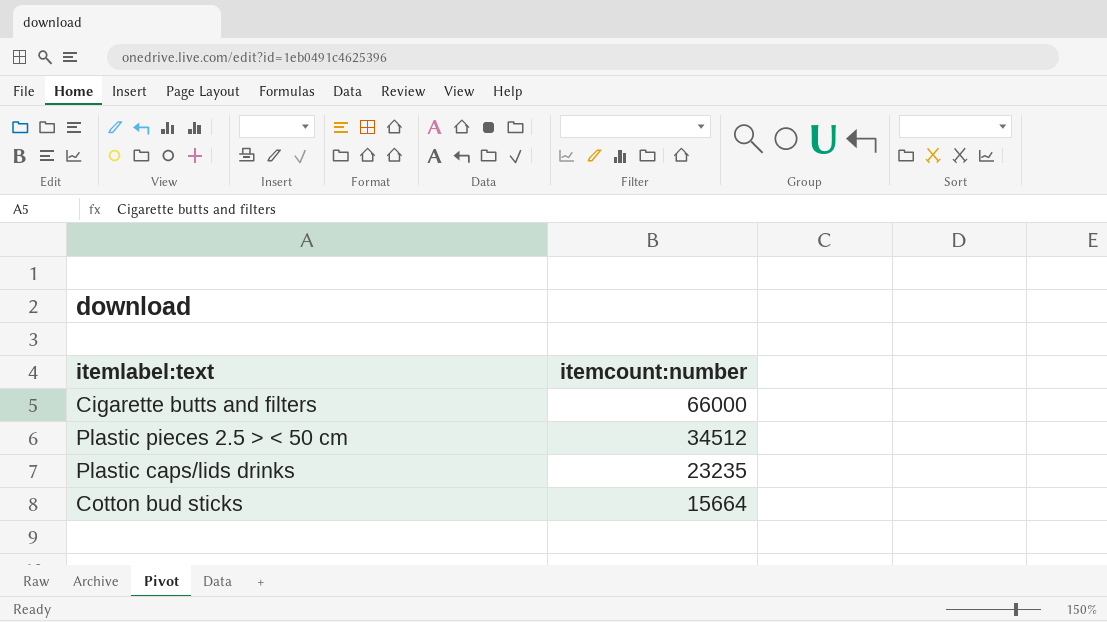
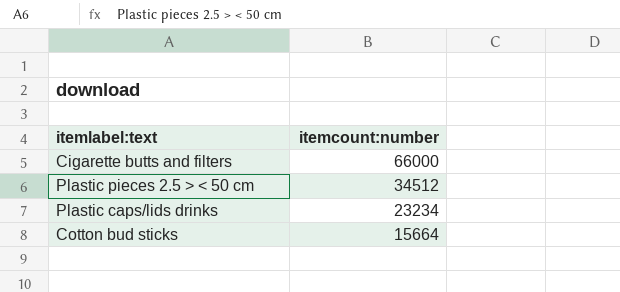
Plastic caps/lids drinks | itemcount:number: 23235 -> 23234

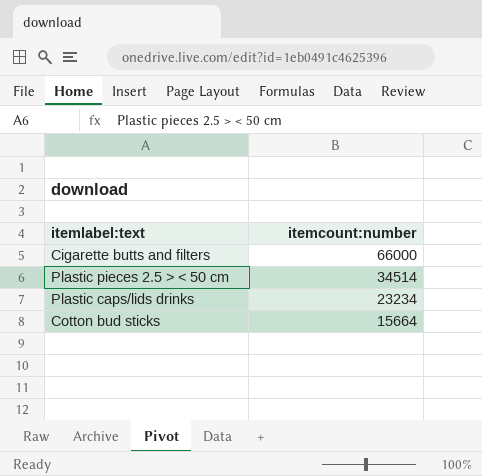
Plastic pieces 2.5 > < 50 cm | itemcount:number: 34512 -> 34514

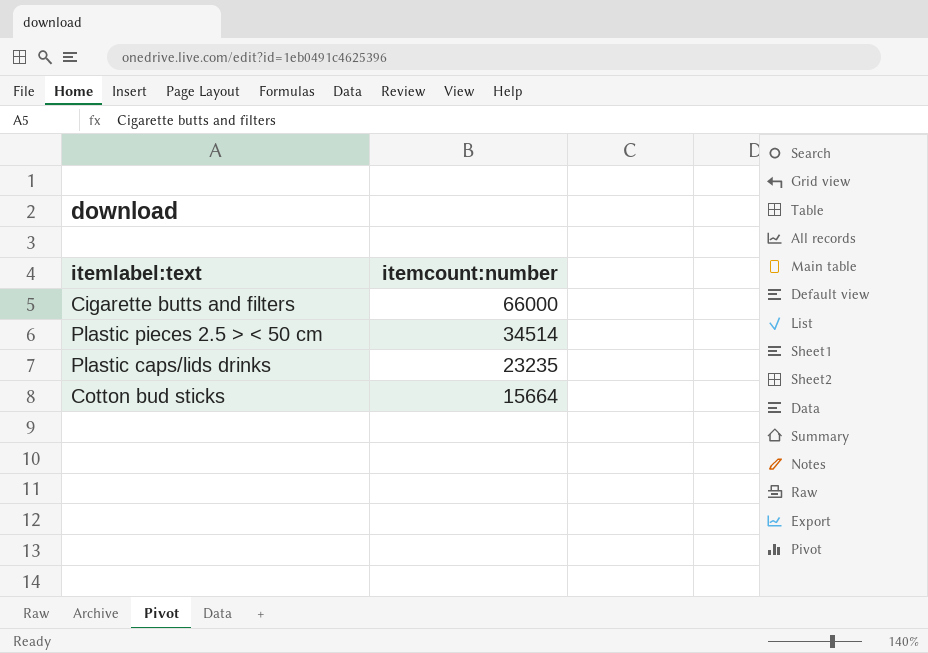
Plastic caps/lids drinks | itemcount:number: 23234 -> 23235

